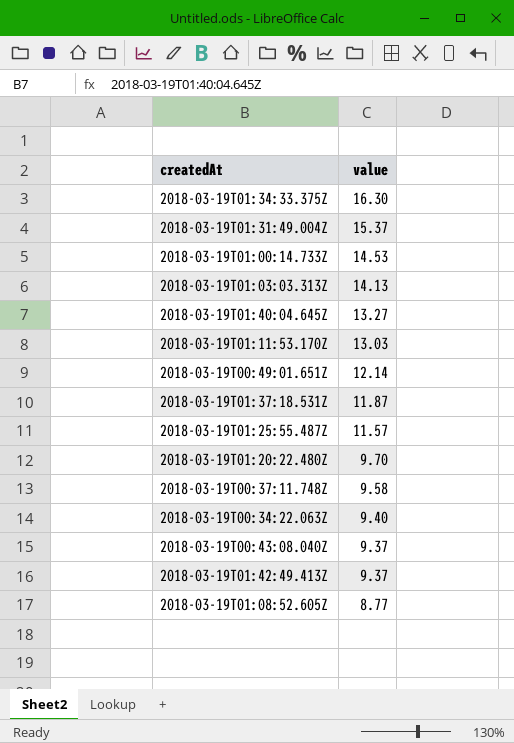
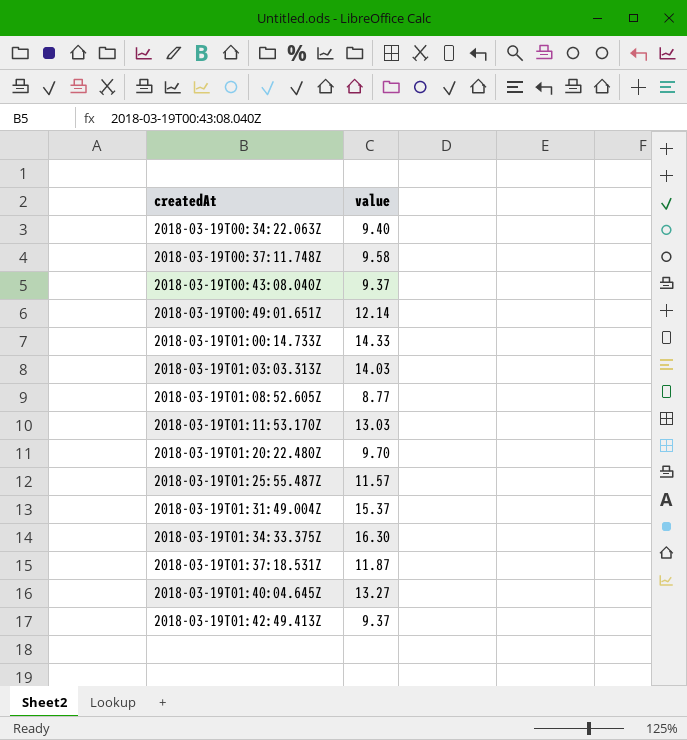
row order: value descending -> createdAt ascending
2018-03-19T01:00:14.733Z | value: 14.53 -> 14.33
2018-03-19T01:03:03.313Z | value: 14.13 -> 14.03

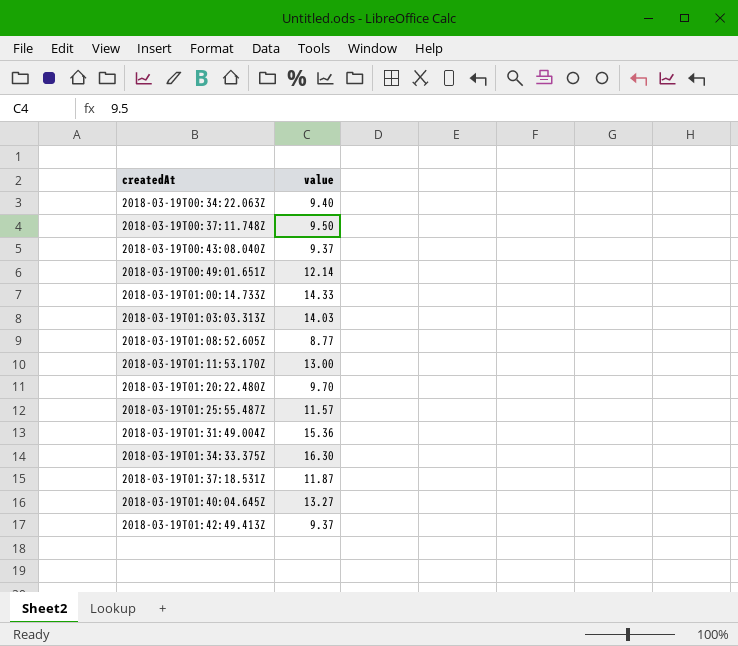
2018-03-19T00:37:11.748Z | value: 9.58 -> 9.50
2018-03-19T01:11:53.170Z | value: 13.03 -> 13.00
2018-03-19T01:31:49.004Z | value: 15.37 -> 15.36

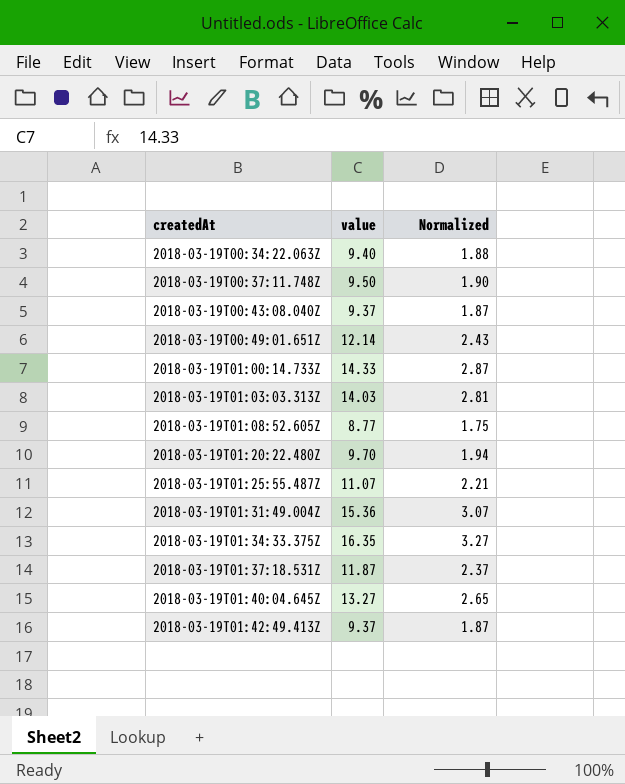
column Normalized | formula: none -> [value] * 0.2
row 2018-03-19T01:11:53.170Z: 13.00 -> none
2018-03-19T01:25:55.487Z | value: 11.57 -> 11.07
2018-03-19T01:34:33.375Z | value: 16.30 -> 16.35

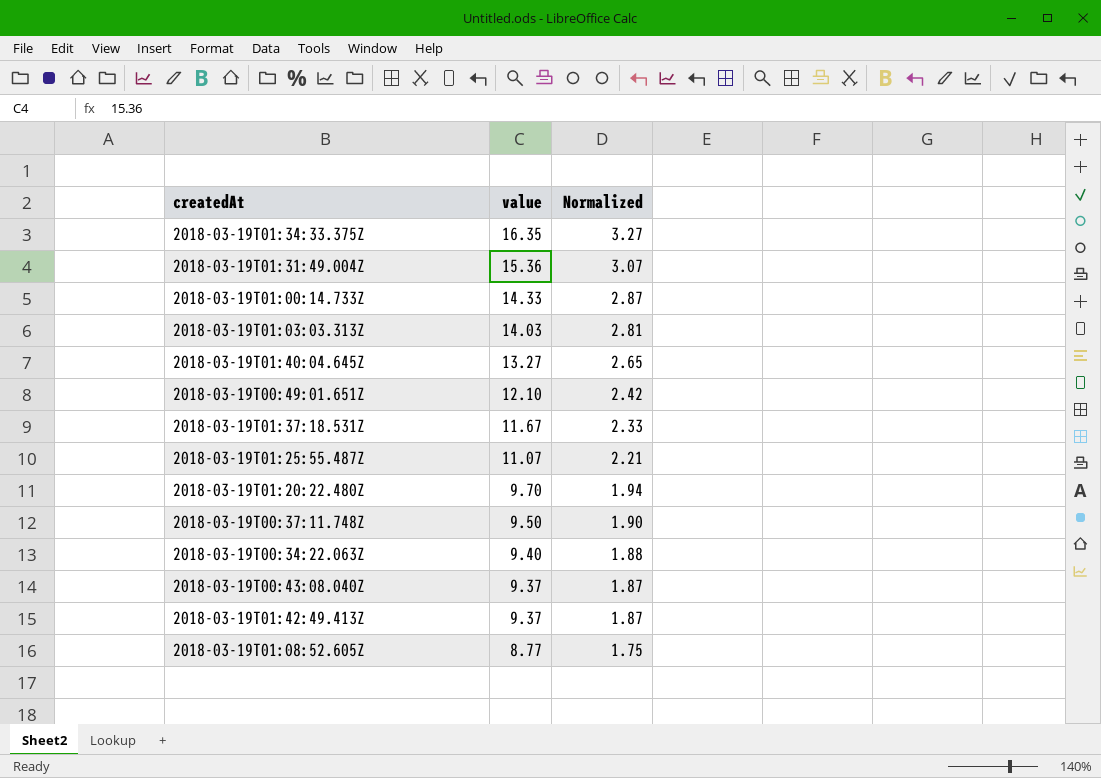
row order: createdAt ascending -> value descending
2018-03-19T00:49:01.651Z | value: 12.14 -> 12.10
2018-03-19T00:49:01.651Z | Normalized: 2.43 -> 2.42
2018-03-19T01:37:18.531Z | value: 11.87 -> 11.67
2018-03-19T01:37:18.531Z | Normalized: 2.37 -> 2.33

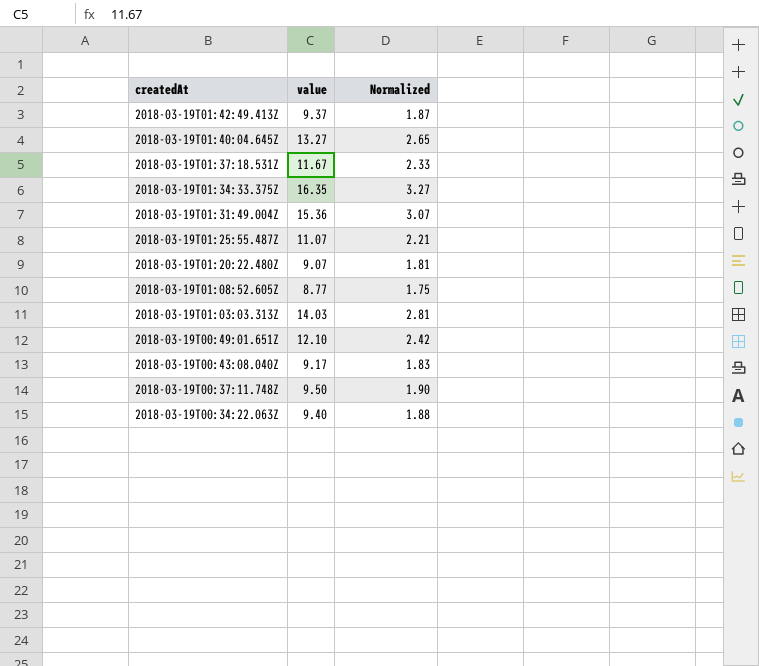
row order: value descending -> createdAt descending
row 2018-03-19T01:00:14.733Z: 14.33 | 2.87 -> none
2018-03-19T01:20:22.480Z | value: 9.70 -> 9.07
2018-03-19T01:20:22.480Z | Normalized: 1.94 -> 1.81
2018-03-19T00:43:08.040Z | value: 9.37 -> 9.17
2018-03-19T00:43:08.040Z | Normalized: 1.87 -> 1.83

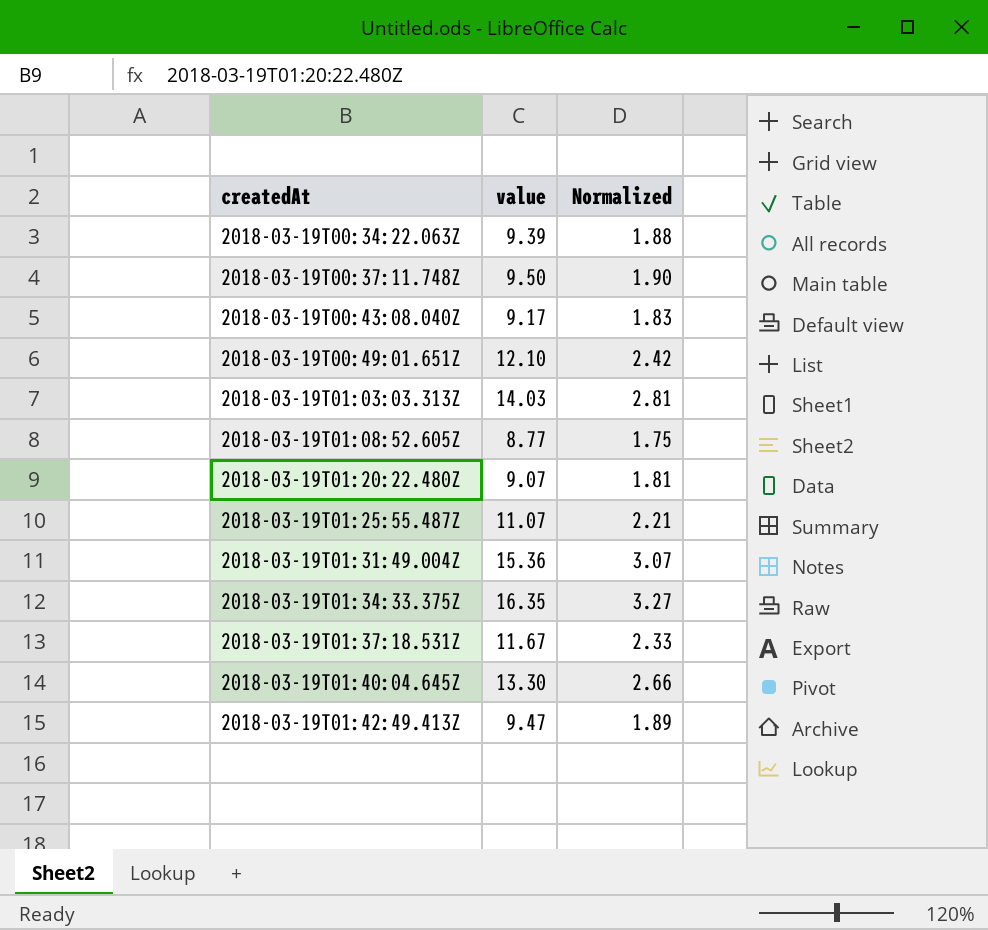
row order: createdAt descending -> createdAt ascending
2018-03-19T00:34:22.063Z | value: 9.40 -> 9.39
2018-03-19T01:40:04.645Z | value: 13.27 -> 13.30
2018-03-19T01:40:04.645Z | Normalized: 2.65 -> 2.66
2018-03-19T01:42:49.413Z | value: 9.37 -> 9.47
2018-03-19T01:42:49.413Z | Normalized: 1.87 -> 1.89

